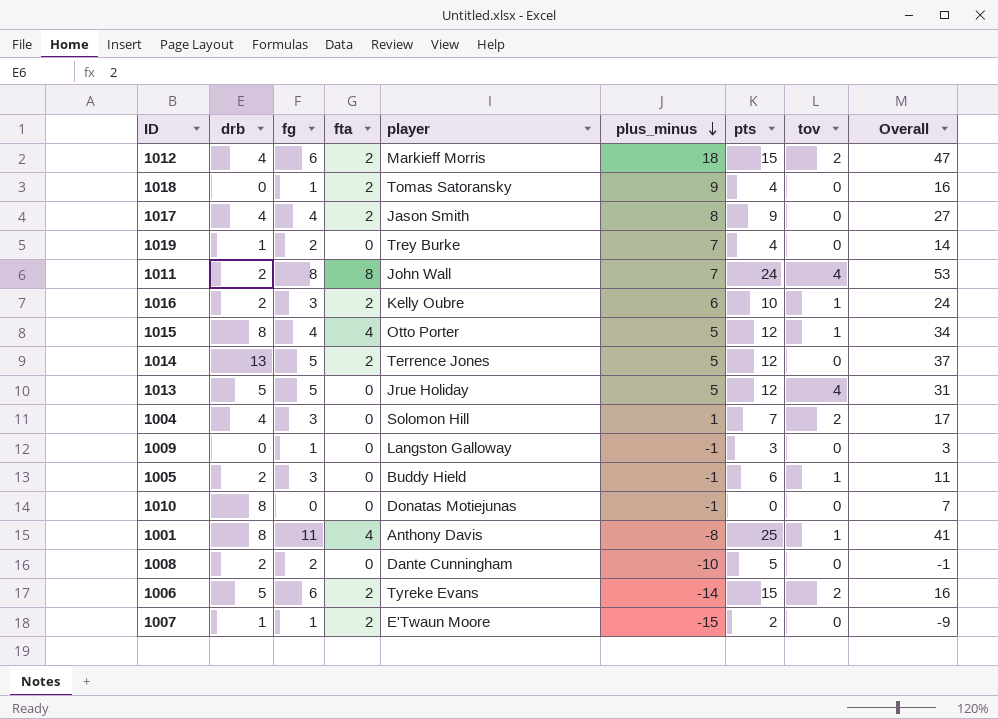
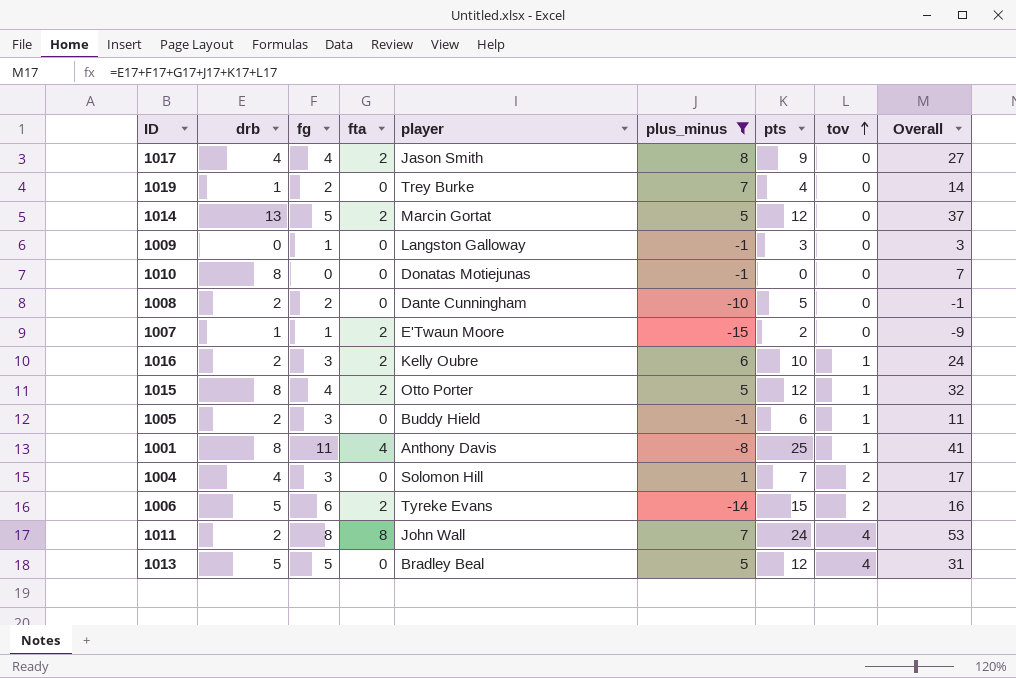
filter: none -> plus_minus <= 8
row order: plus_minus descending -> tov ascending
1014 | player: Terrence Jones -> Marcin Gortat
1015 | fta: 4 -> 2
1015 | Overall: 34 -> 32
1013 | player: Jrue Holiday -> Bradley Beal

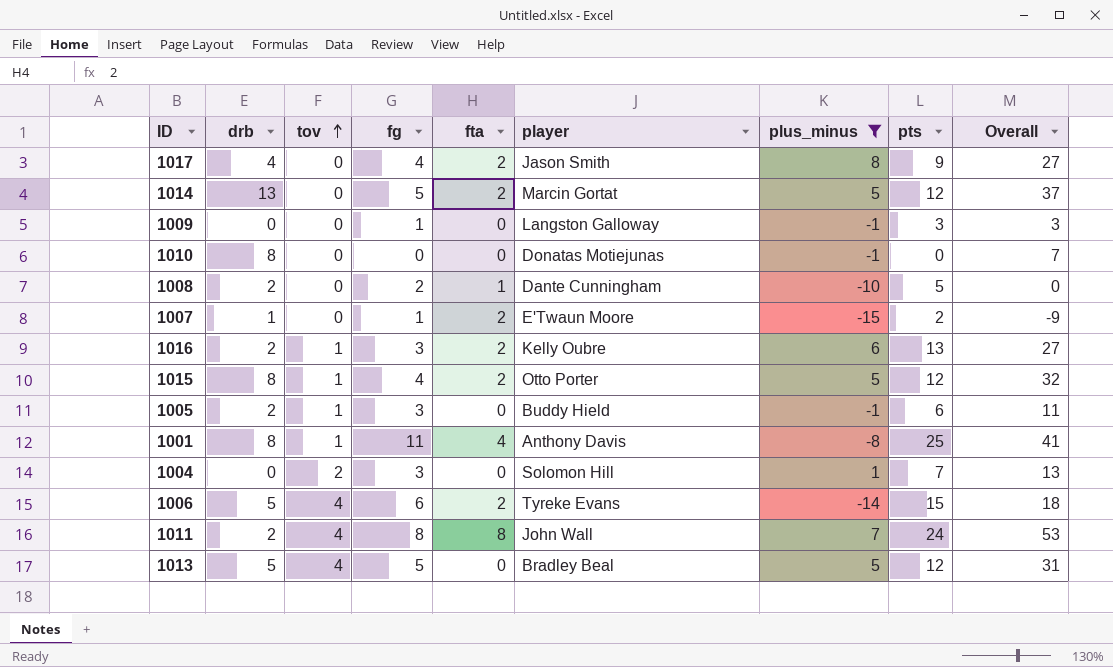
column tov | position: 8 -> 3
row 1019: 1 | 2 | 0 | Trey Burke | 7 | 4 | 0 | 14 -> none
1008 | fta: 0 -> 1
1008 | Overall: -1 -> 0
1016 | pts: 10 -> 13
1016 | Overall: 24 -> 27
1004 | drb: 4 -> 0
1004 | Overall: 17 -> 13
1006 | tov: 2 -> 4
1006 | Overall: 16 -> 18

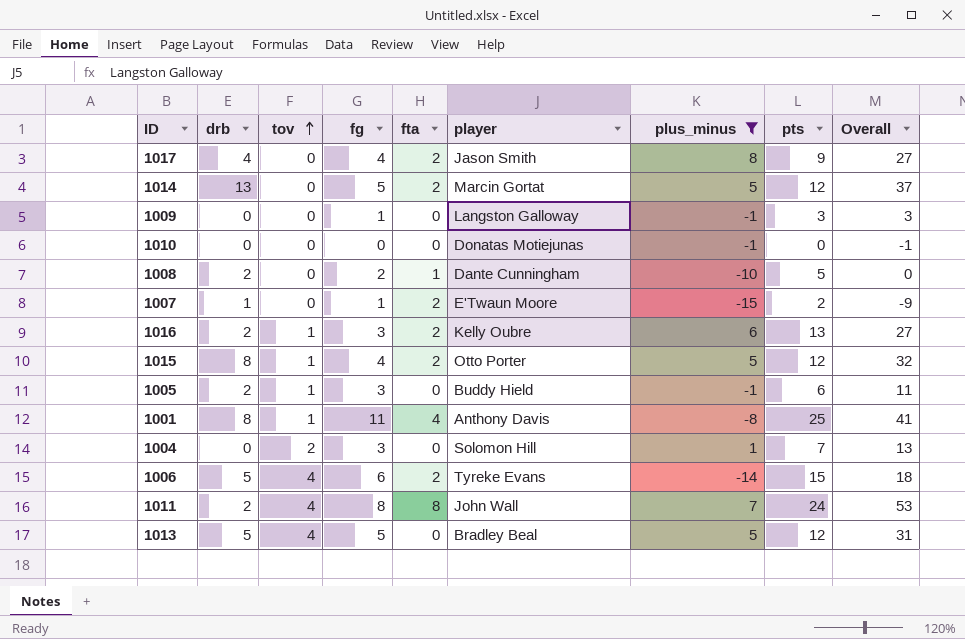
1010 | drb: 8 -> 0
1010 | Overall: 7 -> -1

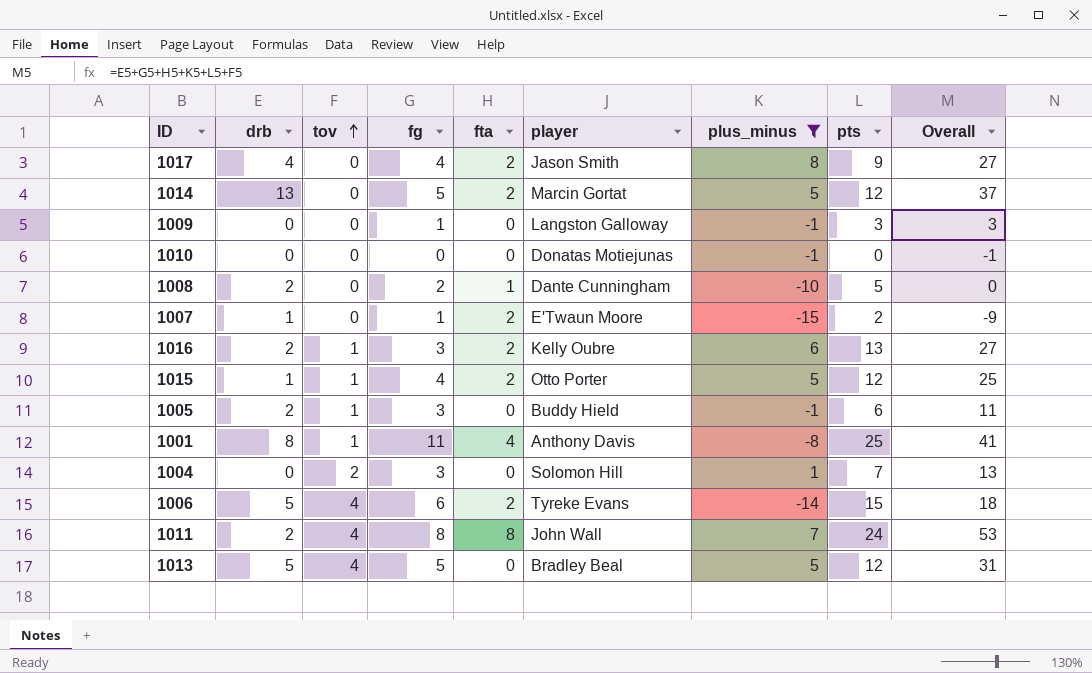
1015 | drb: 8 -> 1
1015 | Overall: 32 -> 25

